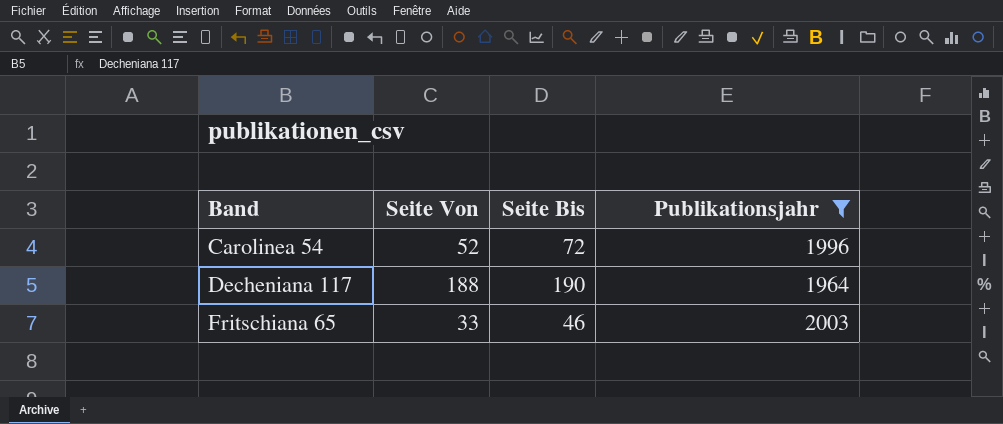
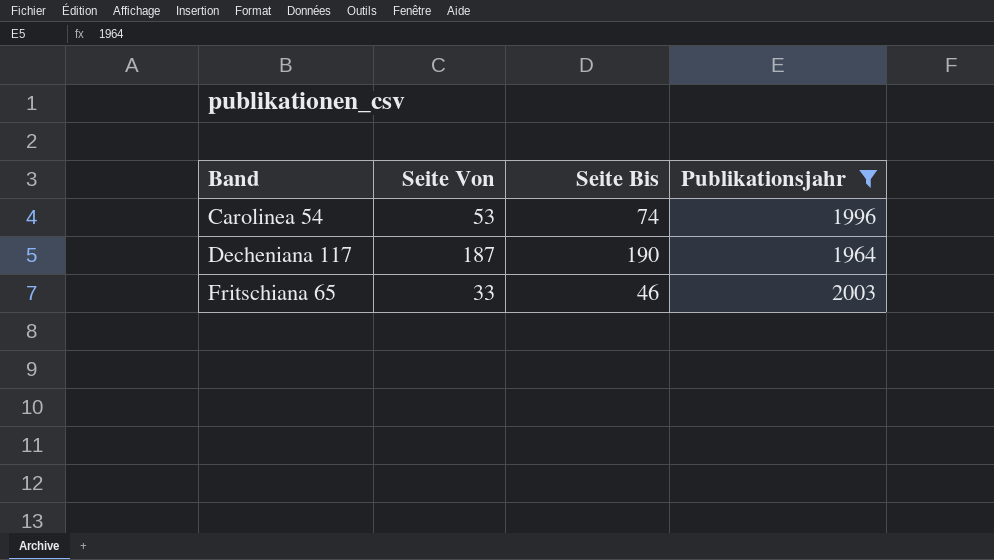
Carolinea 54 | Seite Von: 52 -> 53
Carolinea 54 | Seite Bis: 72 -> 74
Decheniana 117 | Seite Von: 188 -> 187

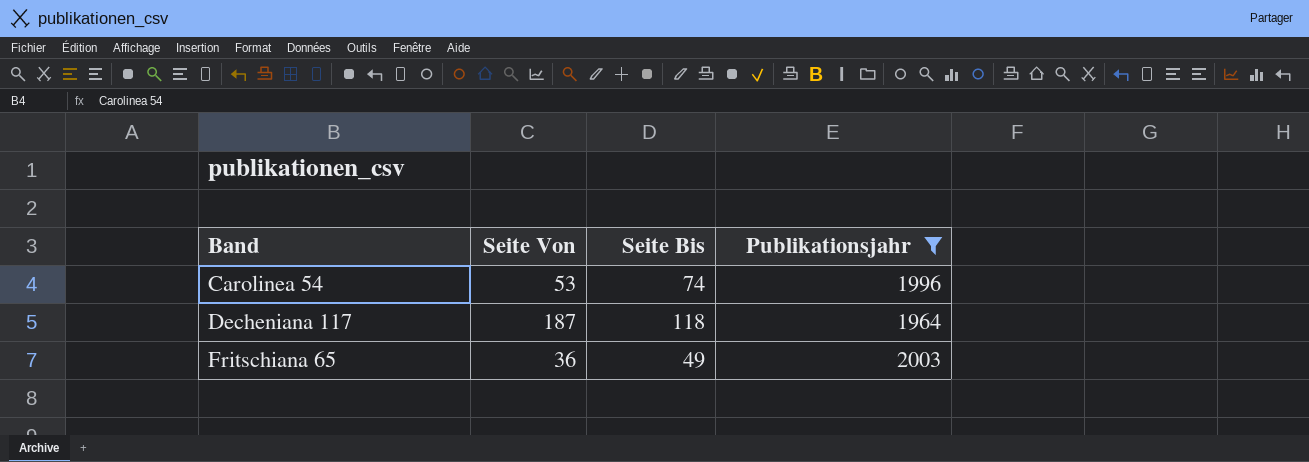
Decheniana 117 | Seite Bis: 190 -> 118
Fritschiana 65 | Seite Von: 33 -> 36
Fritschiana 65 | Seite Bis: 46 -> 49

